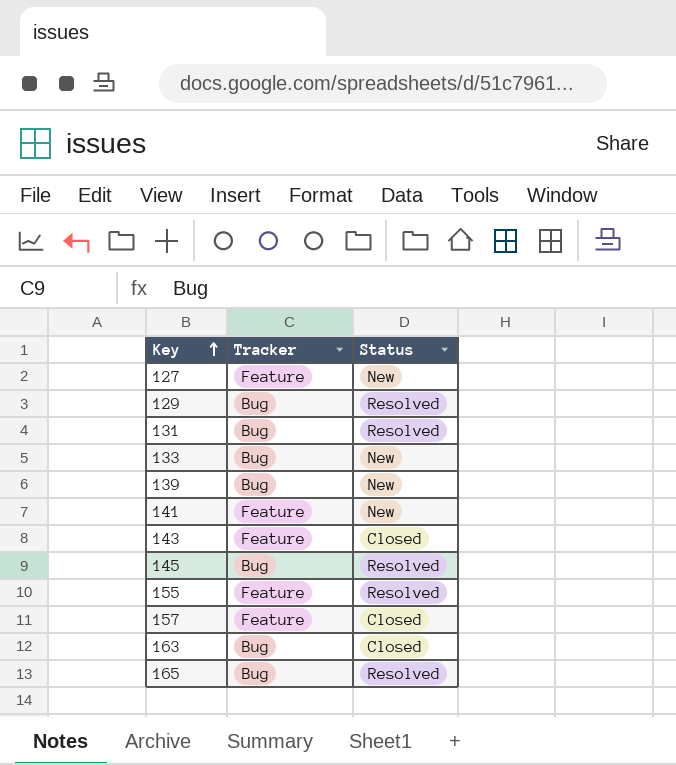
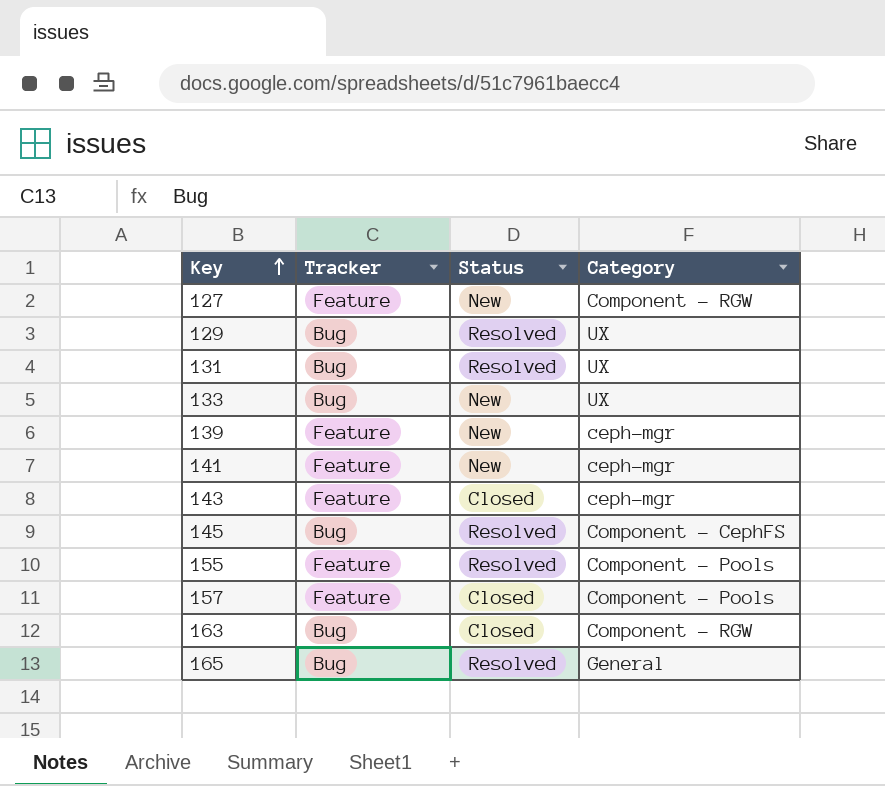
column Category | position: none -> 4
139 | Tracker: Bug -> Feature

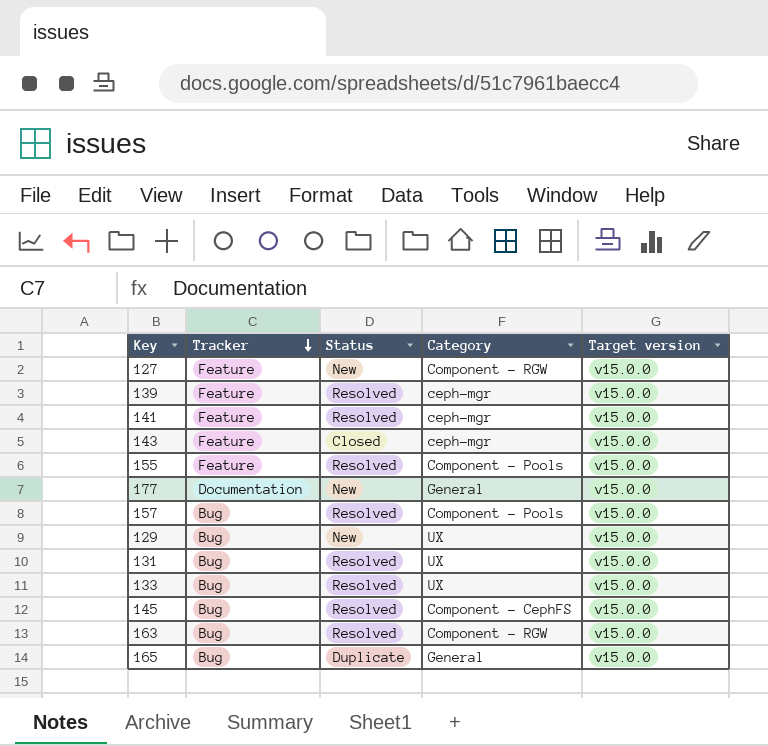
row order: Key ascending -> Tracker descending
column Target version | position: none -> 5
139 | Status: New -> Resolved
141 | Status: New -> Resolved
row 177: none -> Documentation | New | General | v15.0.0
157 | Tracker: Feature -> Bug
157 | Status: Closed -> Resolved
129 | Status: Resolved -> New
133 | Status: New -> Resolved
163 | Status: Closed -> Resolved
165 | Status: Resolved -> Duplicate

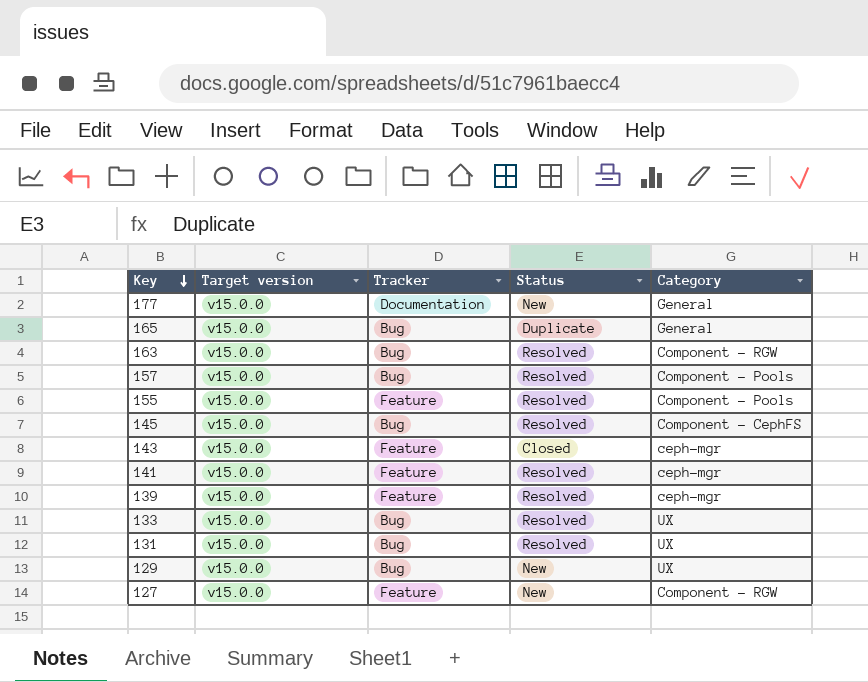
row order: Tracker descending -> Key descending
column Target version | position: 5 -> 2

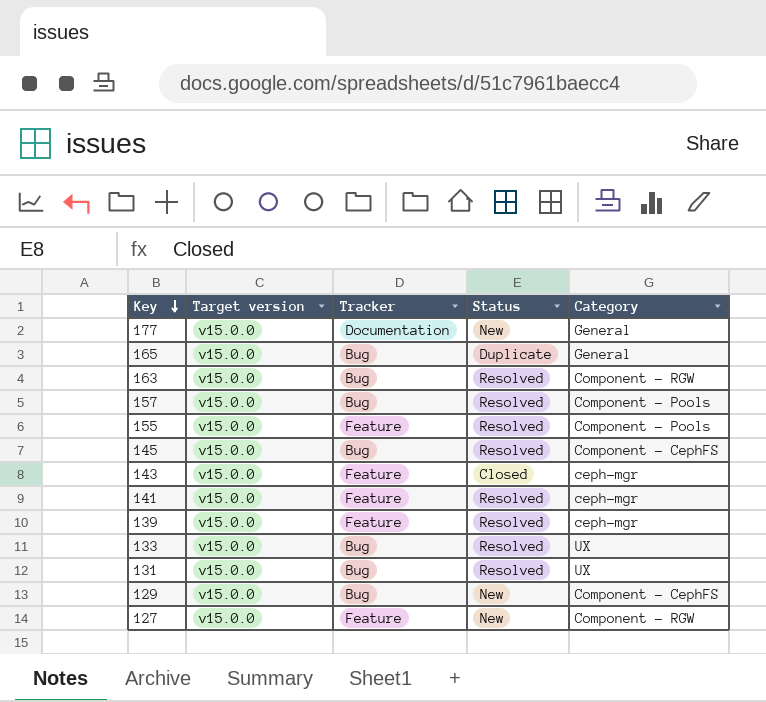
129 | Category: UX -> Component - CephFS

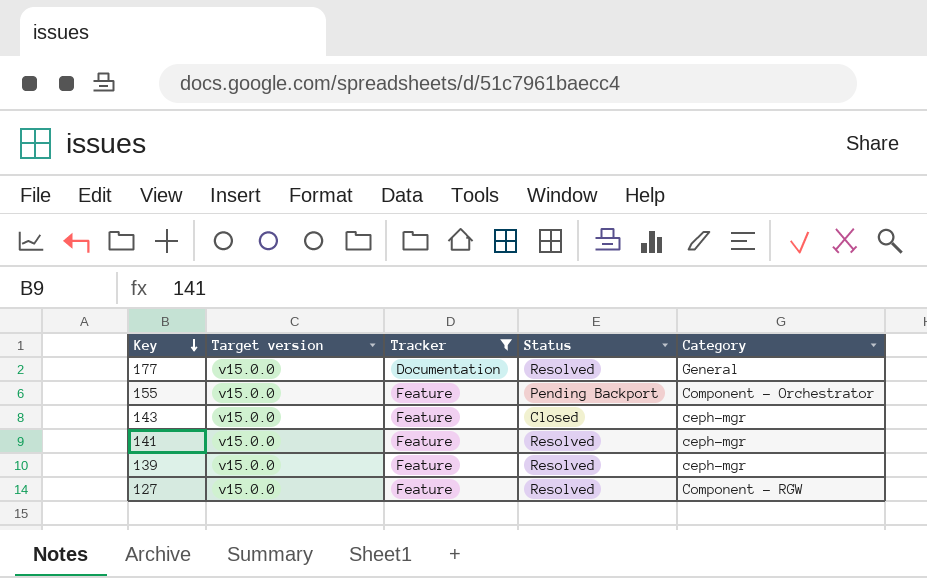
filter: none -> Tracker != Bug
177 | Status: New -> Resolved
155 | Status: Resolved -> Pending Backport
155 | Category: Component - Pools -> Component - Orchestrator
127 | Status: New -> Resolved

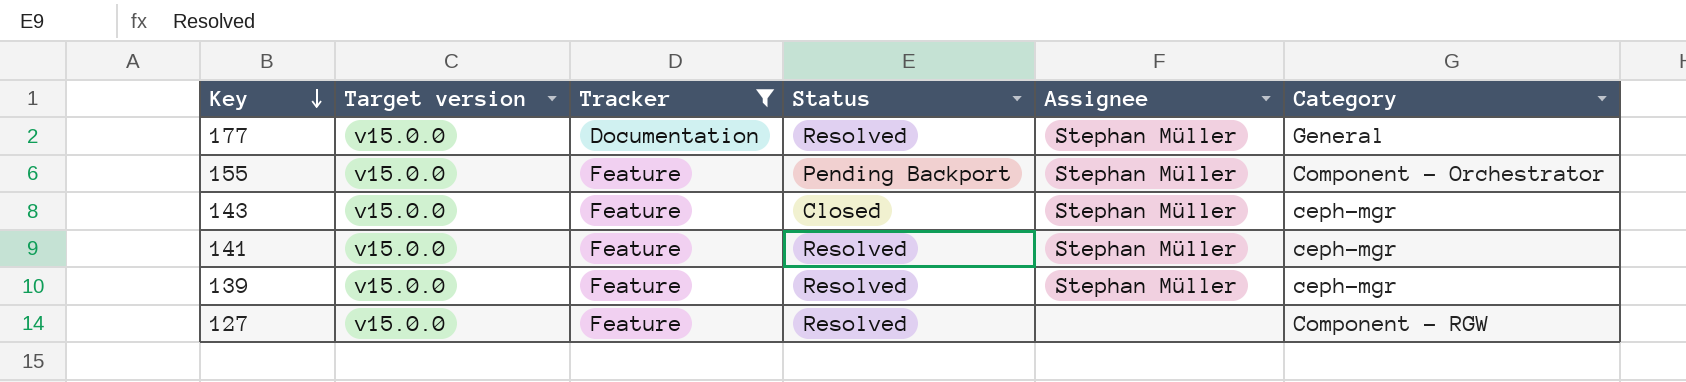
column Assignee | position: none -> 5

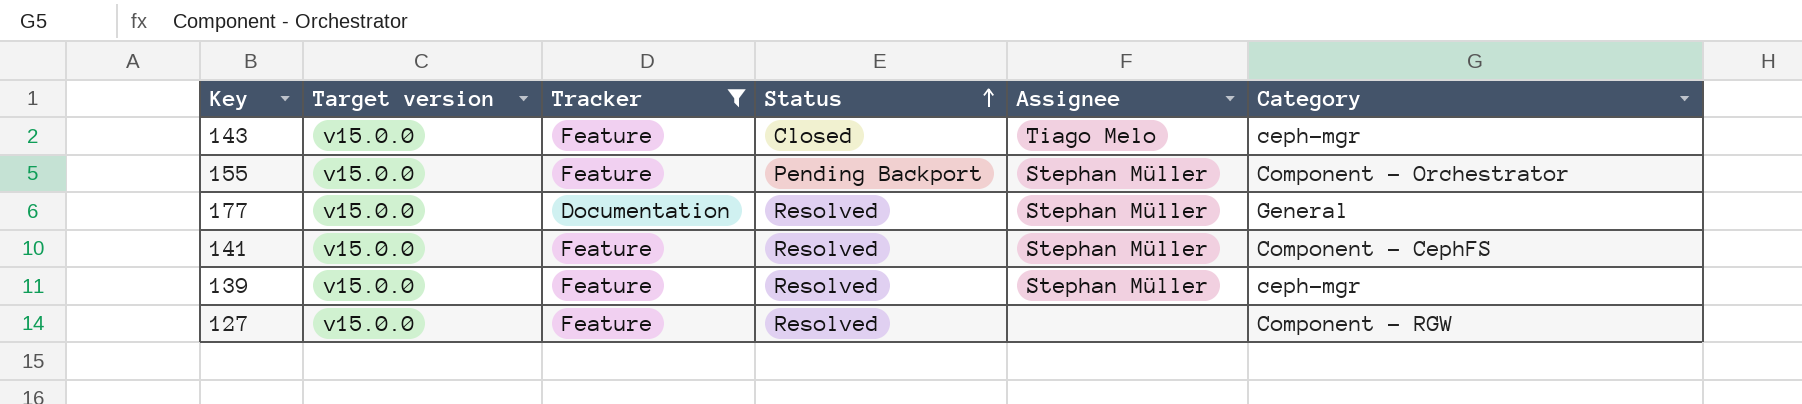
row order: Key descending -> Status ascending
143 | Assignee: Stephan Müller -> Tiago Melo
141 | Category: ceph-mgr -> Component - CephFS

